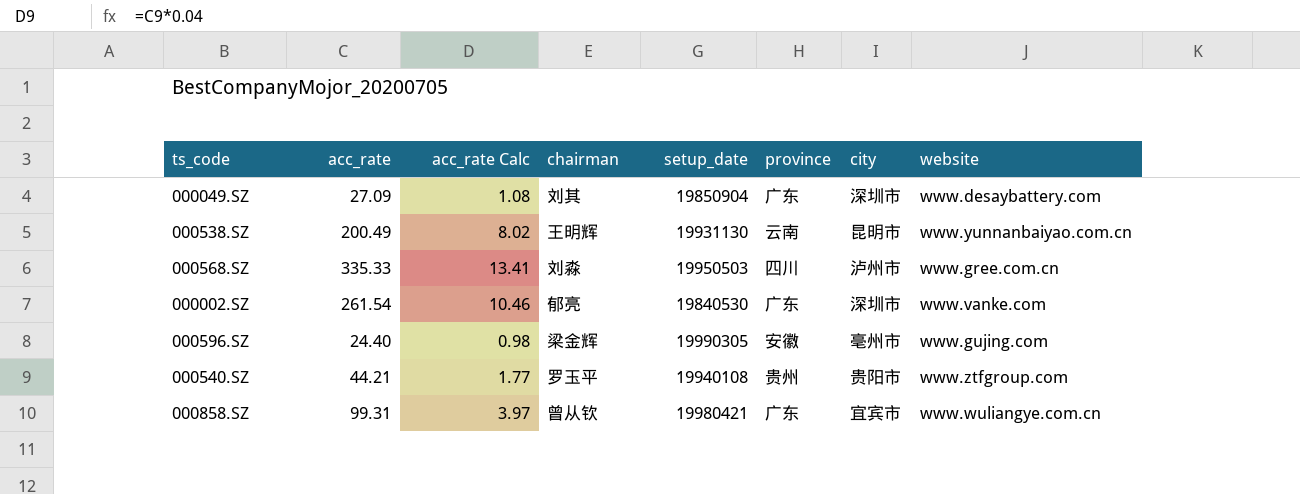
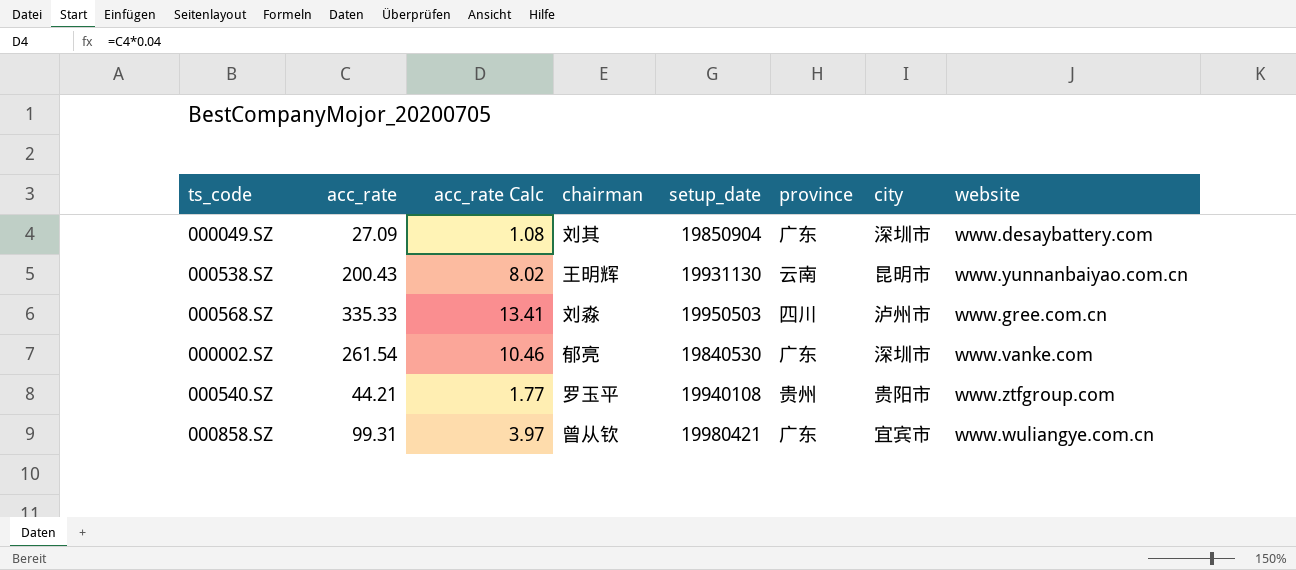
row 000596.SZ: 24.40 | 0.98 | 梁金辉 | 19990305 | 安徽 | 亳州市 | www.gujing.com -> none
000538.SZ | acc_rate: 200.49 -> 200.43

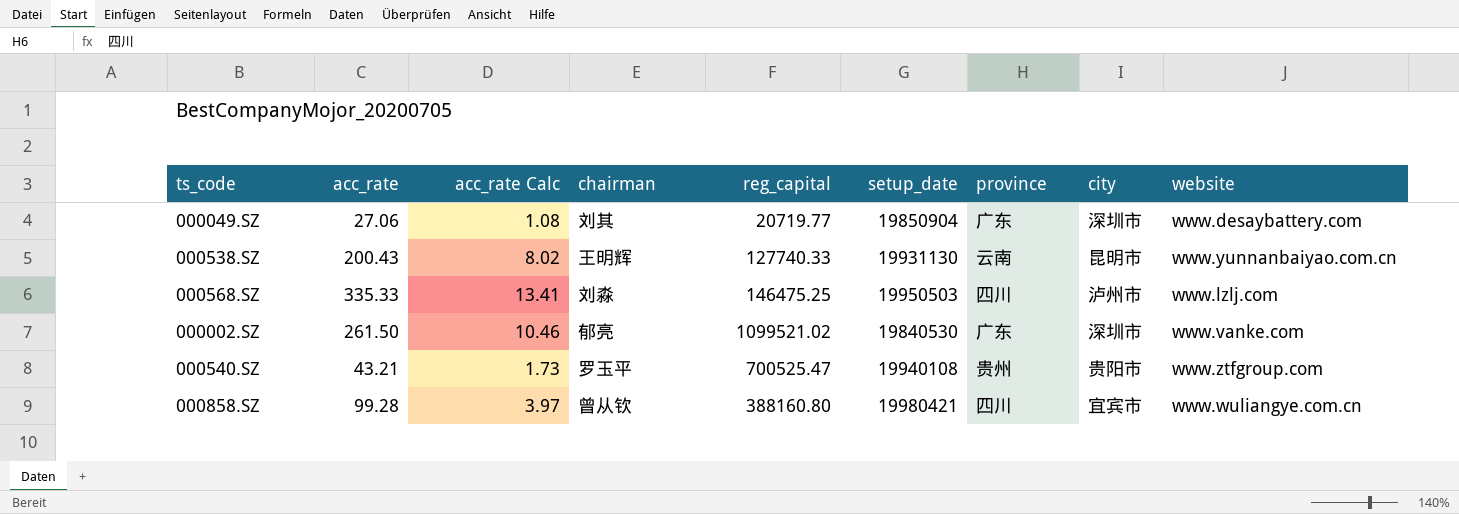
column reg_capital | position: none -> 5
000049.SZ | acc_rate: 27.09 -> 27.06
000568.SZ | website: www.gree.com.cn -> www.lzlj.com
000002.SZ | acc_rate: 261.54 -> 261.50
000540.SZ | acc_rate: 44.21 -> 43.21
000540.SZ | acc_rate Calc: 1.77 -> 1.73
000858.SZ | acc_rate: 99.31 -> 99.28
000858.SZ | province: 广东 -> 四川

